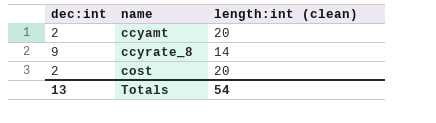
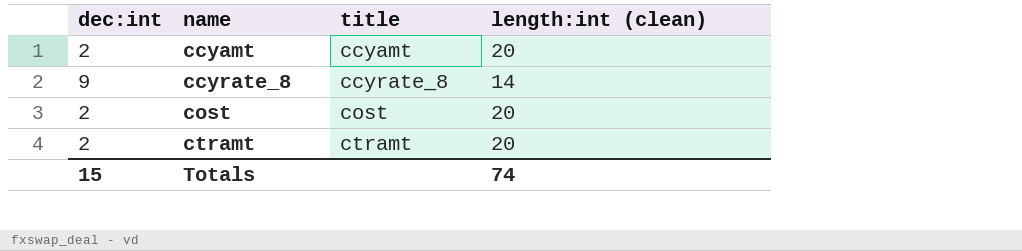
column title | position: none -> 3
row ctramt: none -> 2 | ctramt | 20
Totals | dec:int: 13 -> 15
Totals | length:int (clean): 54 -> 74

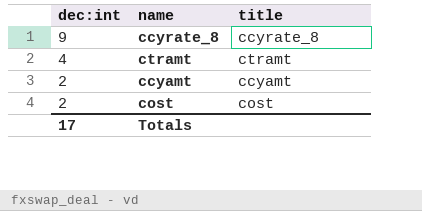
row order: name ascending -> dec:int descending
column length:int (clean) | position: 4 -> none
ctramt | dec:int: 2 -> 4
Totals | dec:int: 15 -> 17

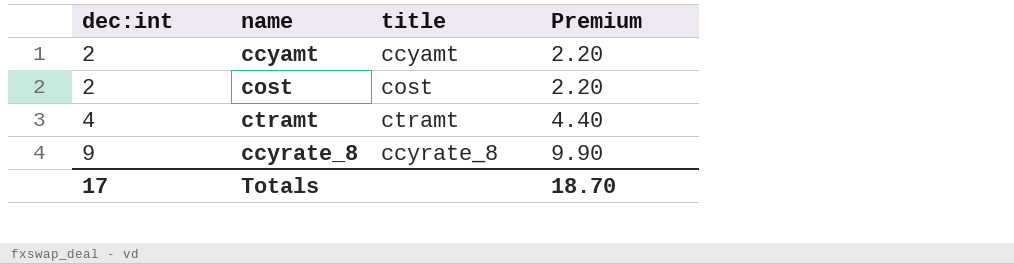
row order: dec:int descending -> dec:int ascending
column Premium | formula: none -> [dec:int] * 1.1

